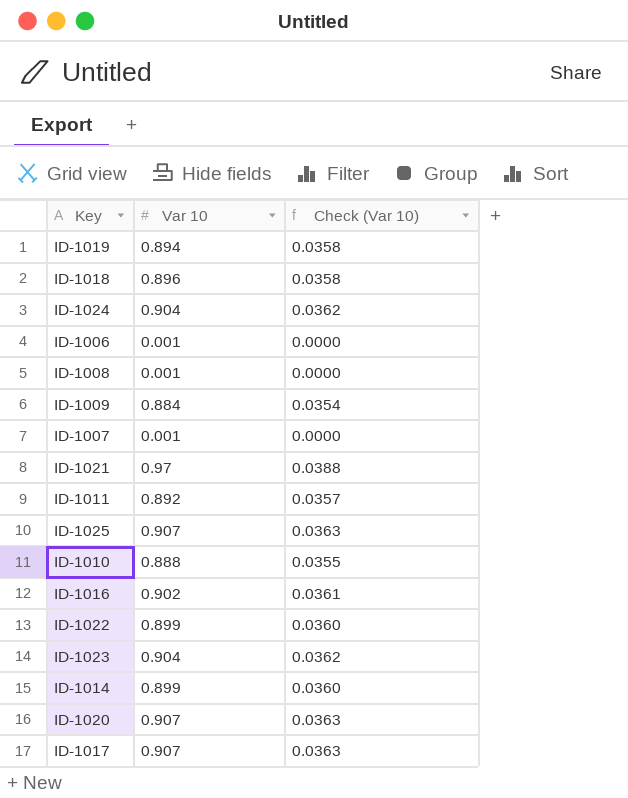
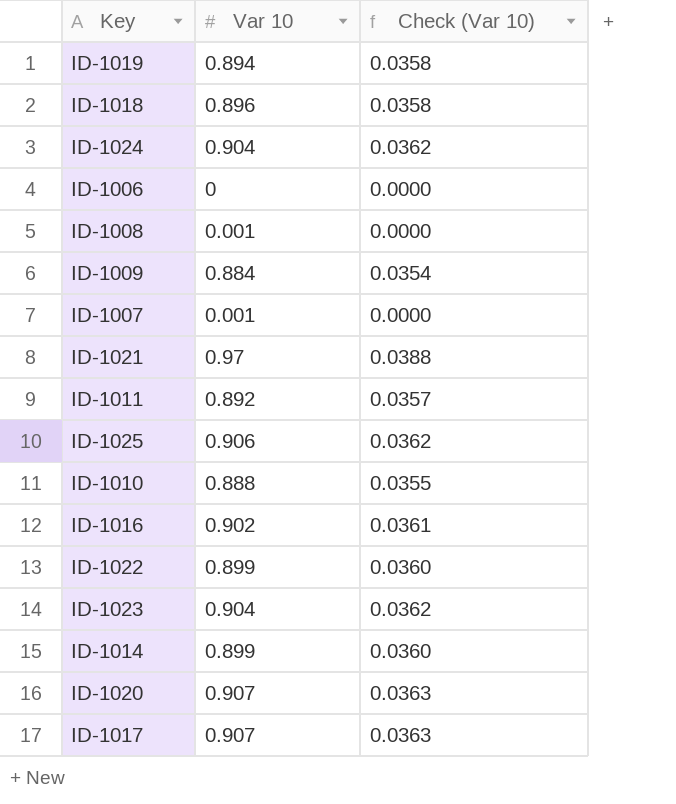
ID-1006 | Var 10: 0.001 -> 0
ID-1025 | Var 10: 0.907 -> 0.906
ID-1025 | Check (Var 10): 0.0363 -> 0.0362

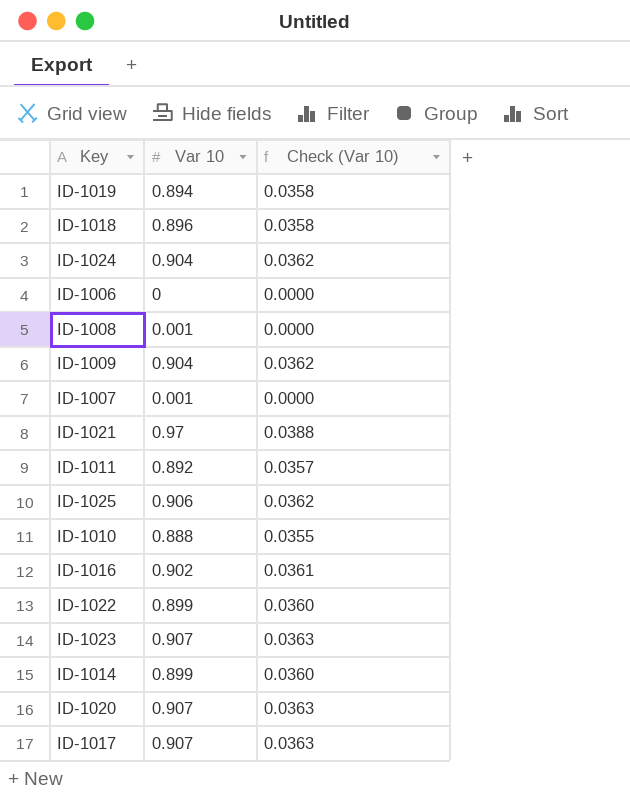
ID-1009 | Var 10: 0.884 -> 0.904
ID-1009 | Check (Var 10): 0.0354 -> 0.0362
ID-1023 | Var 10: 0.904 -> 0.907
ID-1023 | Check (Var 10): 0.0362 -> 0.0363

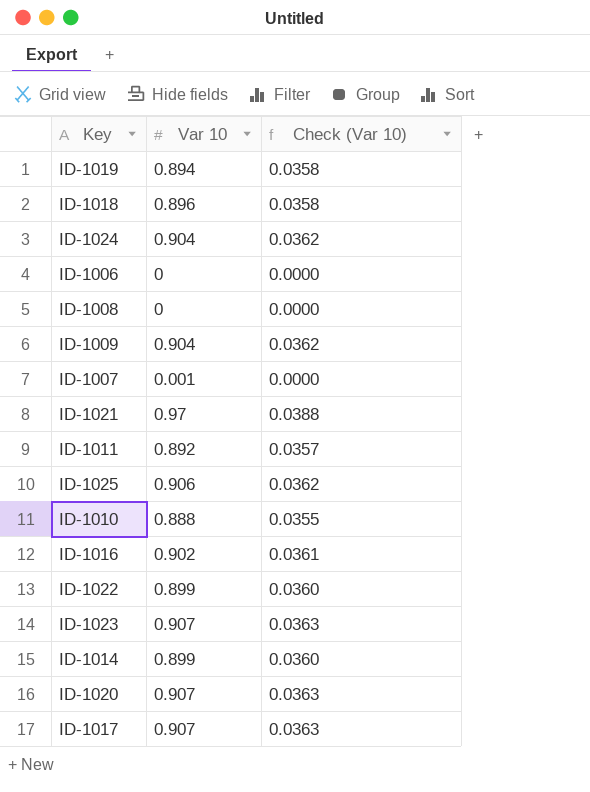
ID-1008 | Var 10: 0.001 -> 0

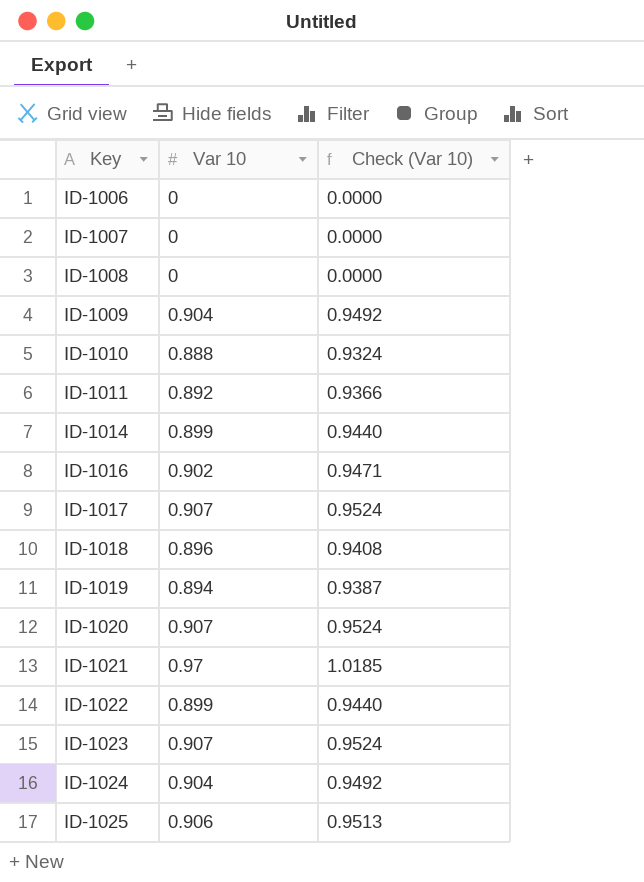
row order: none -> Key ascending
column Check (Var 10) | formula: [Var 10] * 0.04 -> [Var 10] * 1.05
ID-1007 | Var 10: 0.001 -> 0

